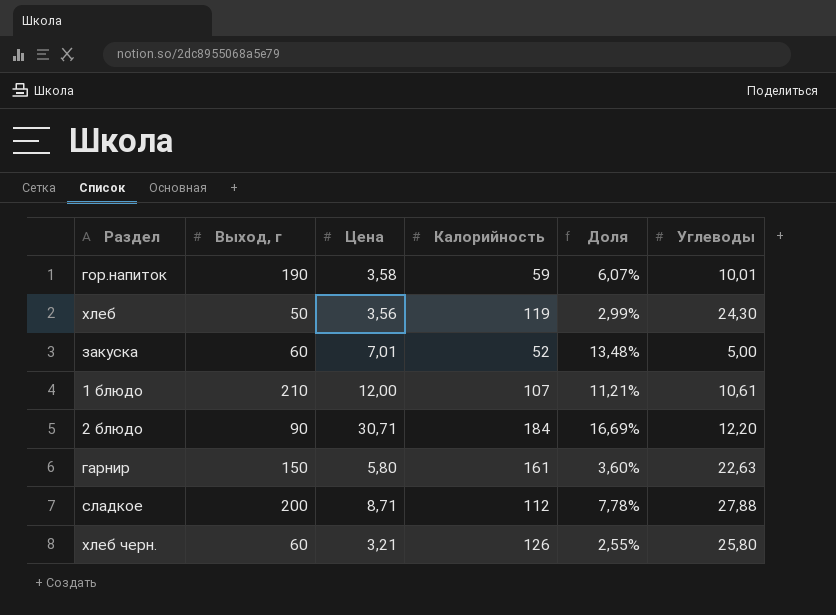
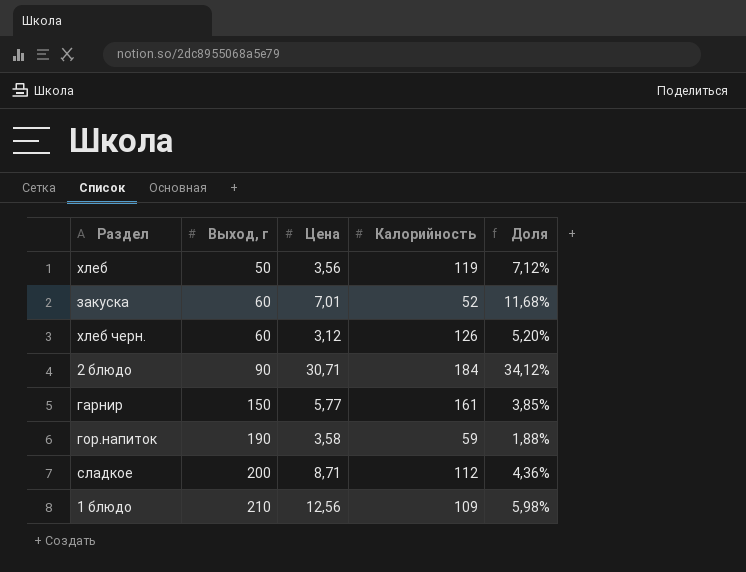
row order: none -> Выход, г ascending
column Углеводы | position: 6 -> none
column Доля | formula: [Цена] / [Калорийность] -> [Цена] / [Выход, г]
хлеб черн. | Цена: 3,21 -> 3,12
гарнир | Цена: 5,80 -> 5,77
1 блюдо | Цена: 12,00 -> 12,56
1 блюдо | Калорийность: 107 -> 109

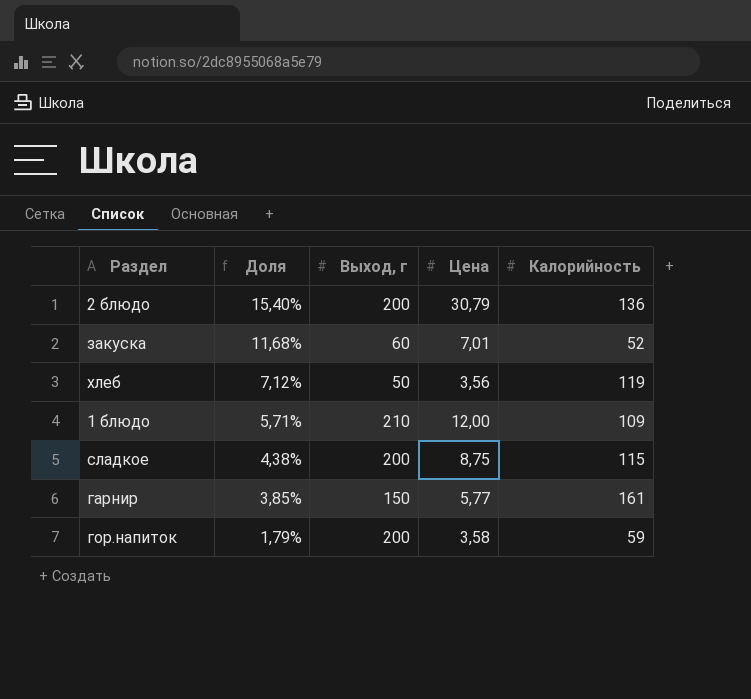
row order: Выход, г ascending -> Доля descending
column Доля | position: 5 -> 2
row хлеб черн.: 60 | 3,12 | 126 | 5,20% -> none
2 блюдо | Доля: 34,12% -> 15,40%
2 блюдо | Выход, г: 90 -> 200
2 блюдо | Цена: 30,71 -> 30,79
2 блюдо | Калорийность: 184 -> 136
1 блюдо | Доля: 5,98% -> 5,71%
1 блюдо | Цена: 12,56 -> 12,00
сладкое | Доля: 4,36% -> 4,38%
сладкое | Цена: 8,71 -> 8,75
сладкое | Калорийность: 112 -> 115
гор.напиток | Доля: 1,88% -> 1,79%
гор.напиток | Выход, г: 190 -> 200

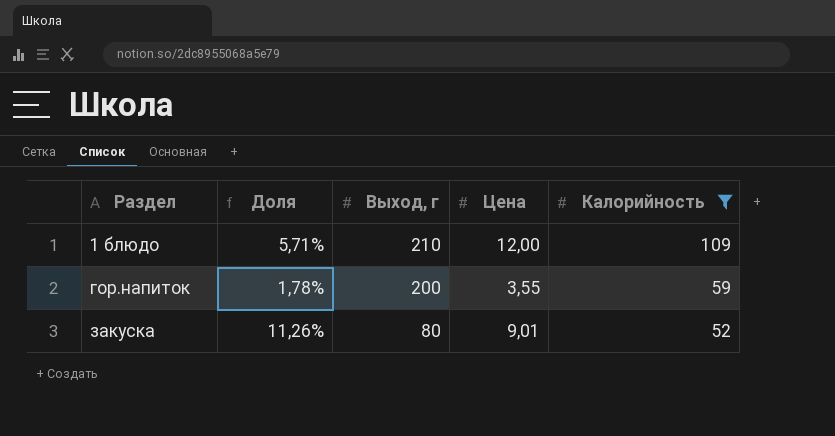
filter: none -> Калорийность <= 109
row order: Доля descending -> Раздел ascending
гор.напиток | Доля: 1,79% -> 1,78%
гор.напиток | Цена: 3,58 -> 3,55
закуска | Доля: 11,68% -> 11,26%
закуска | Выход, г: 60 -> 80
закуска | Цена: 7,01 -> 9,01

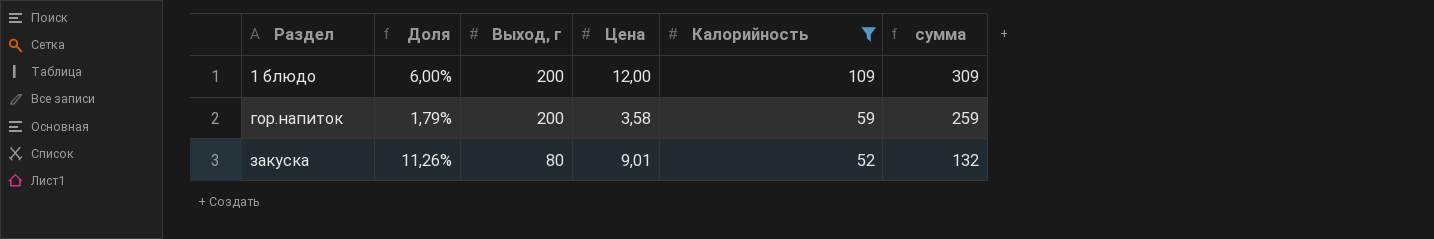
column сумма | formula: none -> [Выход, г] + [Калорийность]
1 блюдо | Доля: 5,71% -> 6,00%
1 блюдо | Выход, г: 210 -> 200
гор.напиток | Доля: 1,78% -> 1,79%
гор.напиток | Цена: 3,55 -> 3,58

